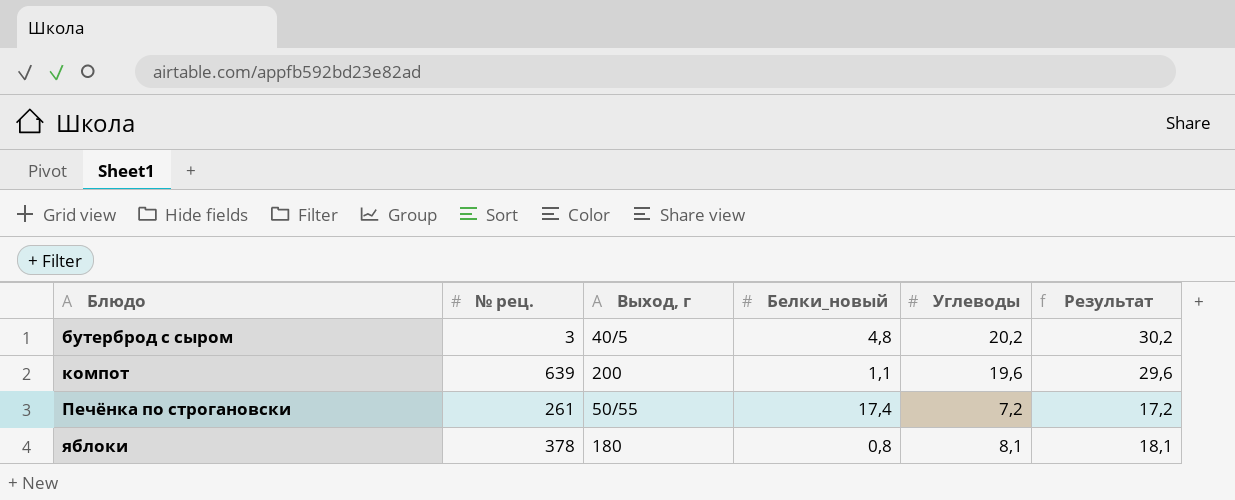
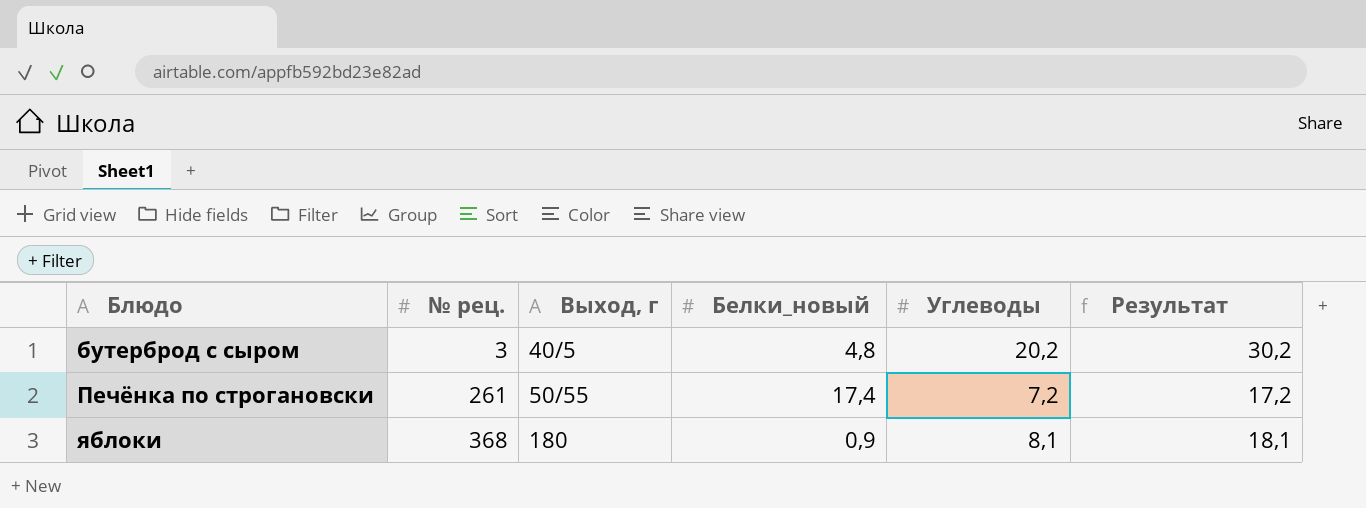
row компот: 639 | 200 | 1,1 | 19,6 | 29,6 -> none
яблоки | № рец.: 378 -> 368
яблоки | Белки_новый: 0,8 -> 0,9

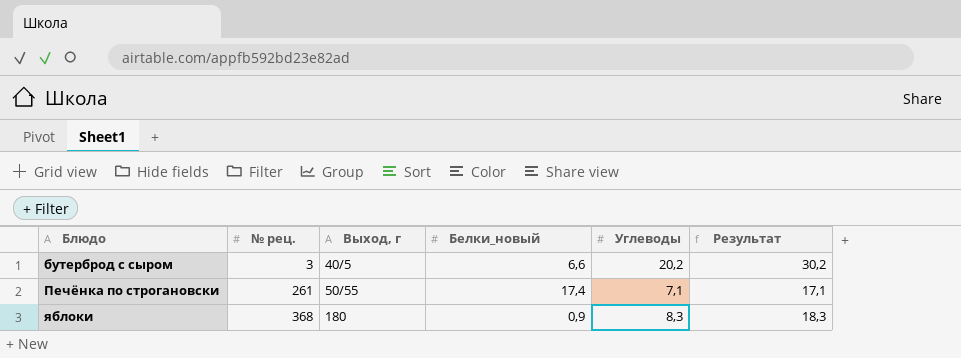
бутерброд с сыром | Белки_новый: 4,8 -> 6,6
Печёнка по строгановски | Углеводы: 7,2 -> 7,1
Печёнка по строгановски | Результат: 17,2 -> 17,1
яблоки | Углеводы: 8,1 -> 8,3
яблоки | Результат: 18,1 -> 18,3

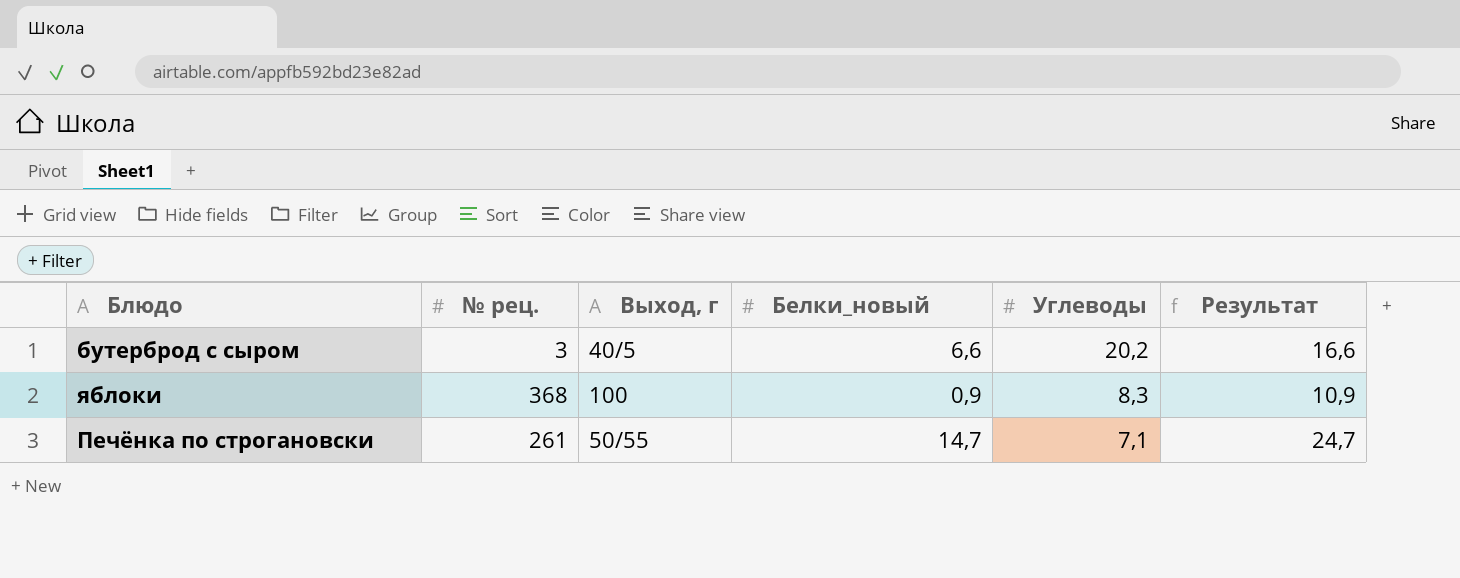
row order: Блюдо ascending -> Углеводы descending
column Результат | formula: [Углеводы] + 10 -> [Белки_новый] + 10
яблоки | Выход, г: 180 -> 100
Печёнка по строгановски | Белки_новый: 17,4 -> 14,7

